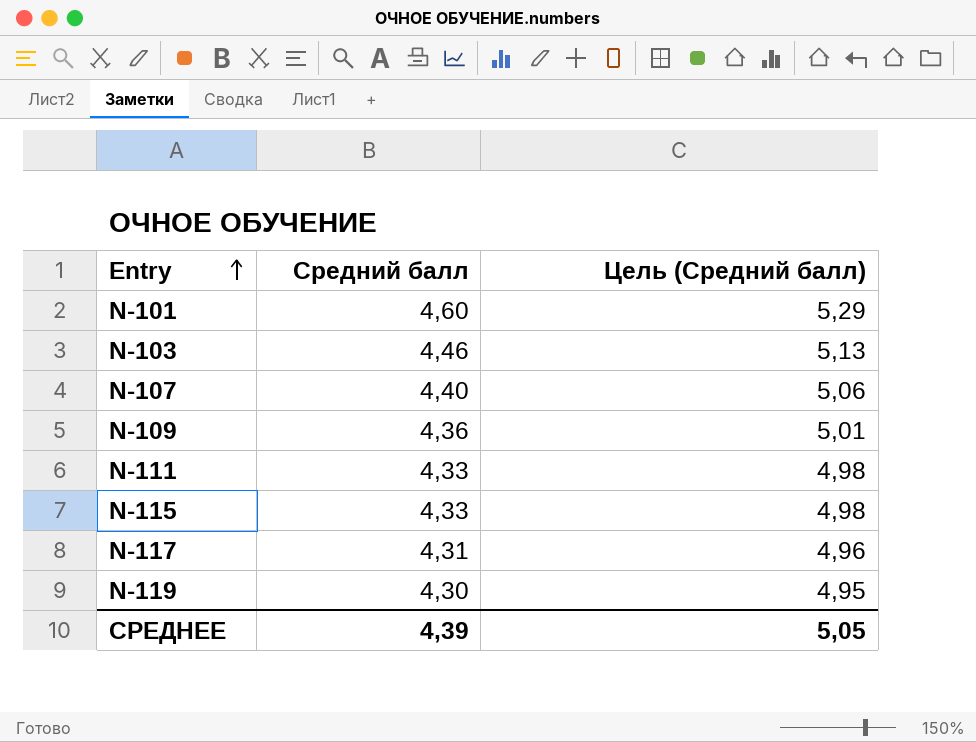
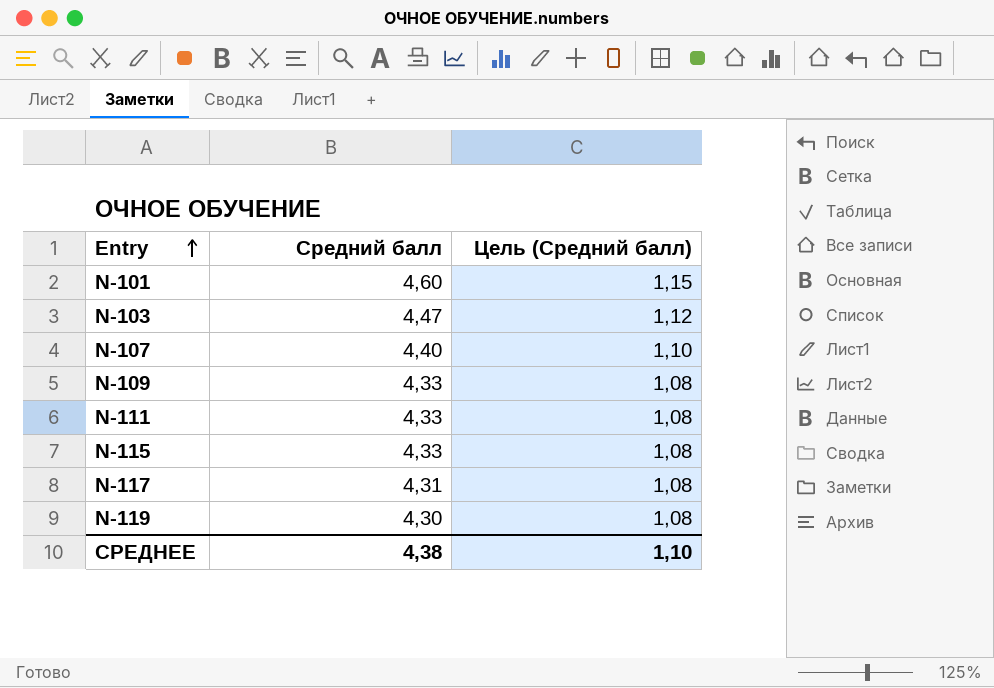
column Цель (Средний балл) | formula: [Средний балл] * 1,15 -> [Средний балл] * 0,25
N-103 | Средний балл: 4,46 -> 4,47
N-109 | Средний балл: 4,36 -> 4,33
СРЕДНЕЕ | Средний балл: 4,39 -> 4,38
СРЕДНЕЕ | Цель (Средний балл): 5,05 -> 1,10

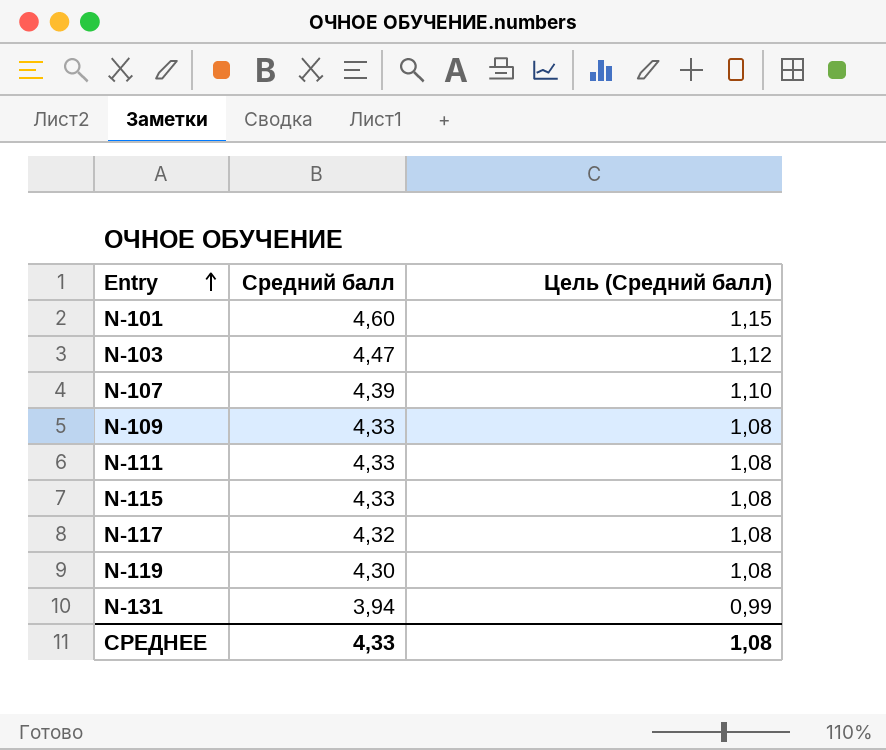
N-107 | Средний балл: 4,40 -> 4,39
N-117 | Средний балл: 4,31 -> 4,32
row N-131: none -> 3,94 | 0,99
СРЕДНЕЕ | Средний балл: 4,38 -> 4,33
СРЕДНЕЕ | Цель (Средний балл): 1,10 -> 1,08

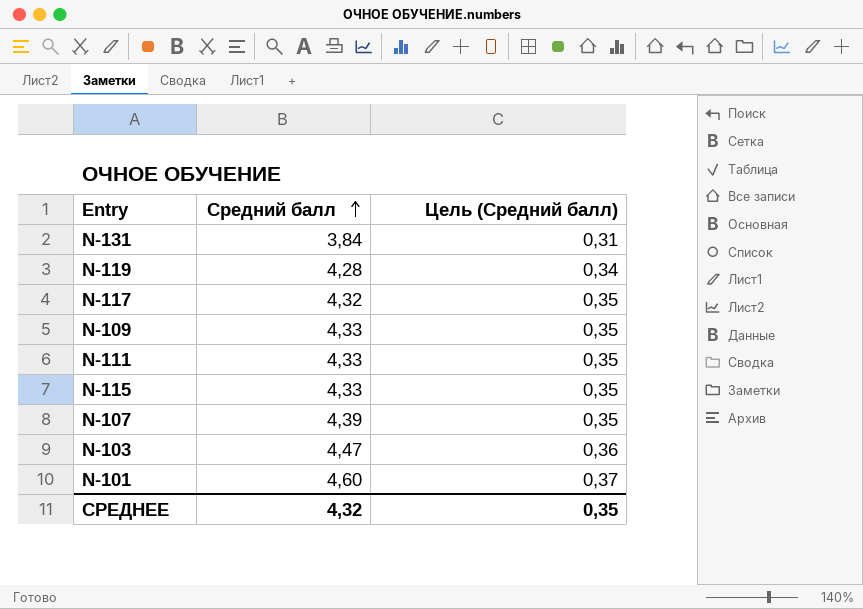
row order: Entry ascending -> Средний балл ascending
column Цель (Средний балл) | formula: [Средний балл] * 0,25 -> [Средний балл] * 0,08
N-131 | Средний балл: 3,94 -> 3,84
N-119 | Средний балл: 4,30 -> 4,28
СРЕДНЕЕ | Средний балл: 4,33 -> 4,32
СРЕДНЕЕ | Цель (Средний балл): 1,08 -> 0,35

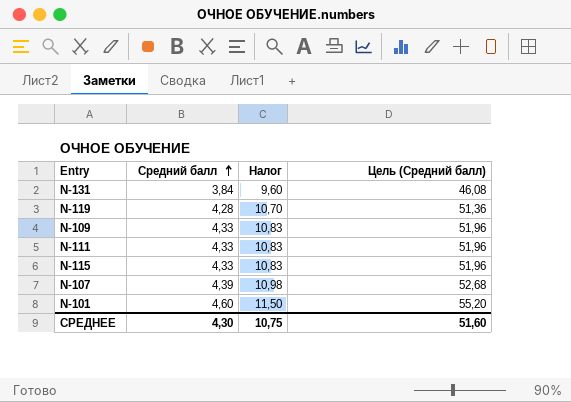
column Налог | formula: none -> [Средний балл] * 2,5
column Цель (Средний балл) | formula: [Средний балл] * 0,08 -> [Средний балл] * 12
row N-117: 4,32 | 0,35 -> none
row N-103: 4,47 | 0,36 -> none
СРЕДНЕЕ | Средний балл: 4,32 -> 4,30
СРЕДНЕЕ | Цель (Средний балл): 0,35 -> 51,60

